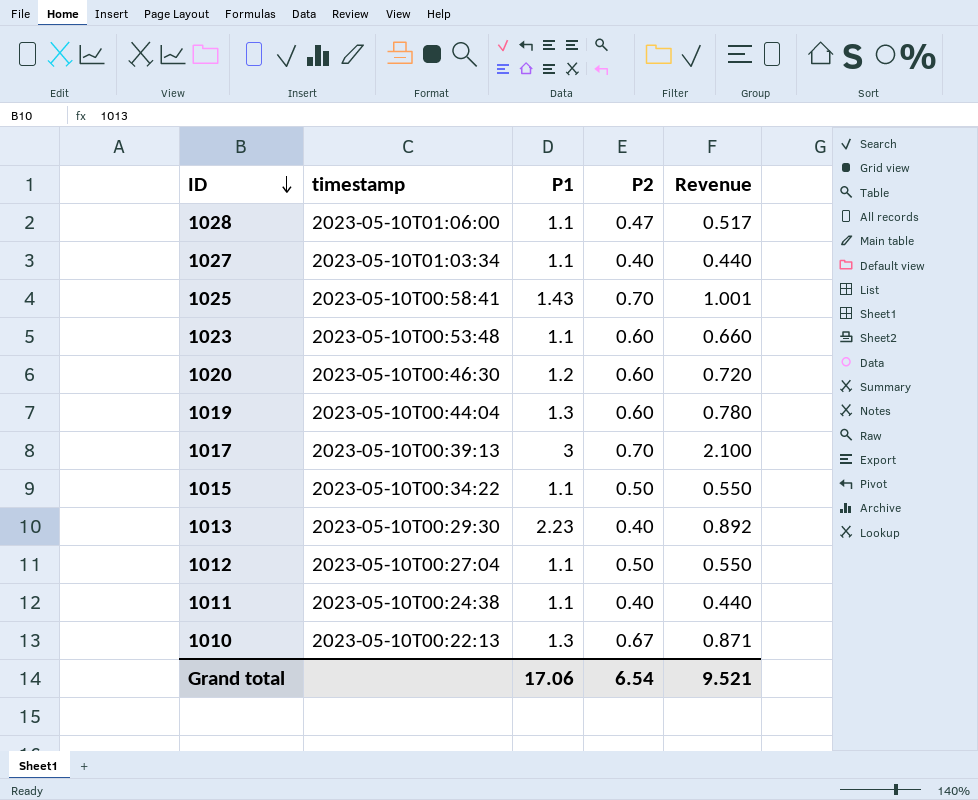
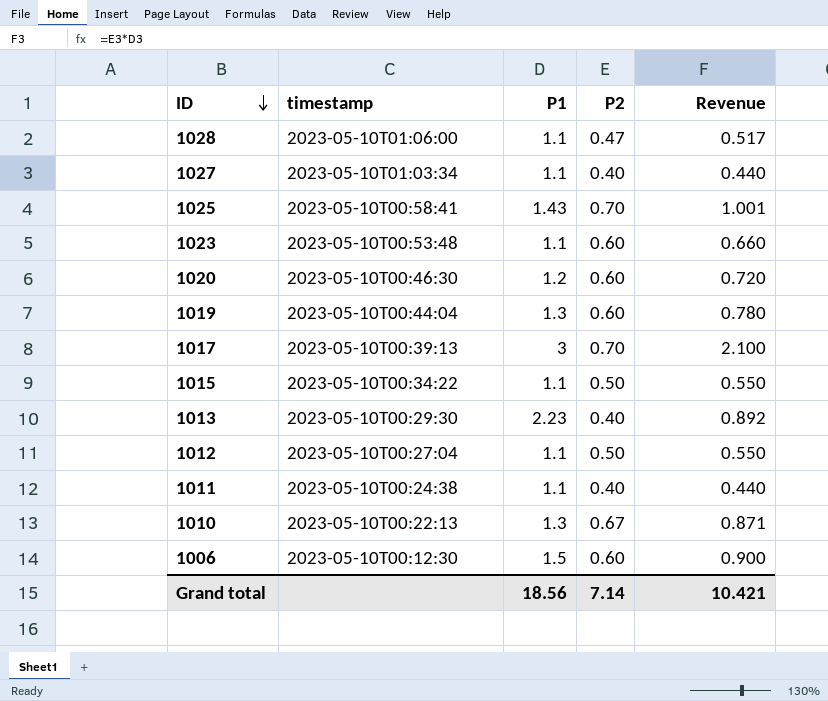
row 1006: none -> 2023-05-10T00:12:30 | 1.5 | 0.60 | 0.900
Grand total | P1: 17.06 -> 18.56
Grand total | P2: 6.54 -> 7.14
Grand total | Revenue: 9.521 -> 10.421

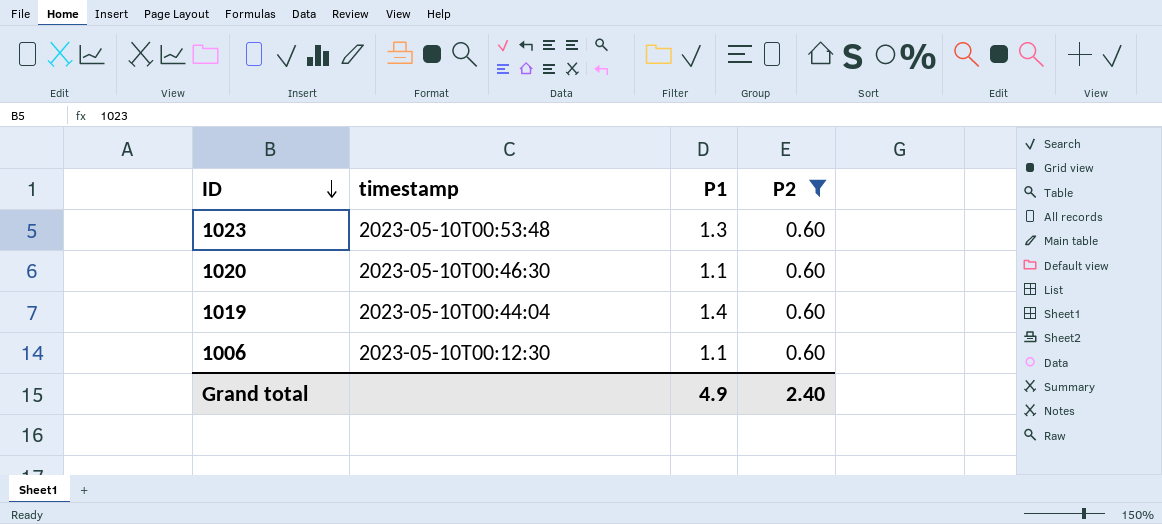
filter: none -> P2 = 0.60
column Revenue | formula: [P1] * [P2] -> none
1023 | P1: 1.1 -> 1.3
1020 | P1: 1.2 -> 1.1
1019 | P1: 1.3 -> 1.4
1006 | P1: 1.5 -> 1.1
Grand total | P1: 18.56 -> 4.9
Grand total | P2: 7.14 -> 2.40

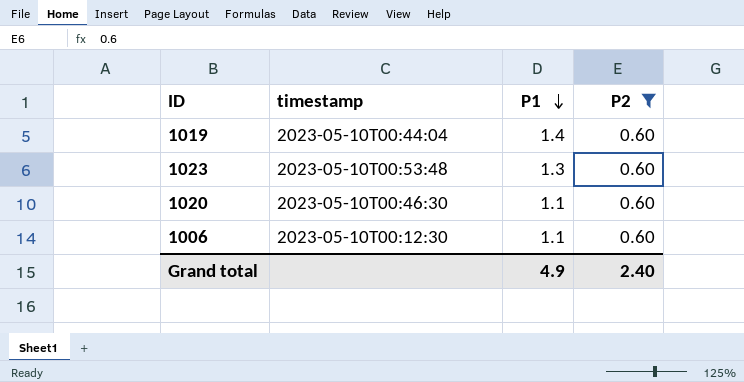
row order: ID descending -> P1 descending

